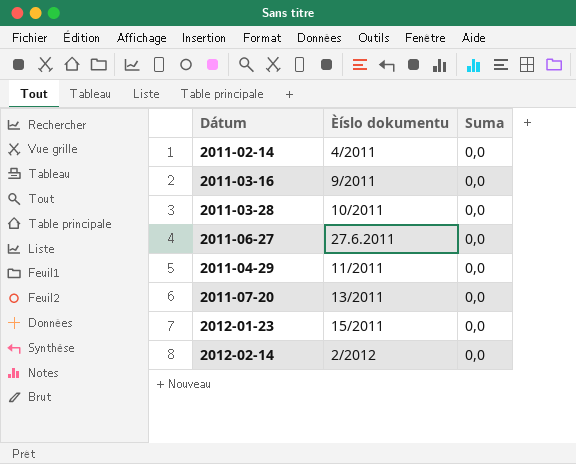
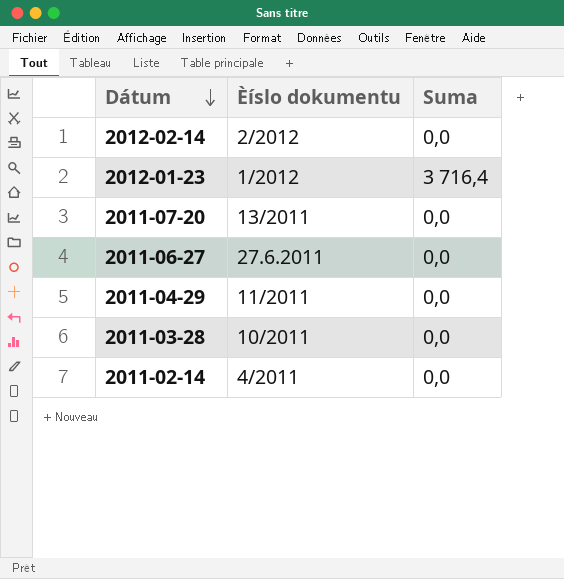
row order: none -> Dátum descending
row 2011-03-16: 9/2011 | 0,0 -> none
2012-01-23 | Èíslo dokumentu: 15/2011 -> 1/2012
2012-01-23 | Suma: 0,0 -> 3 716,4

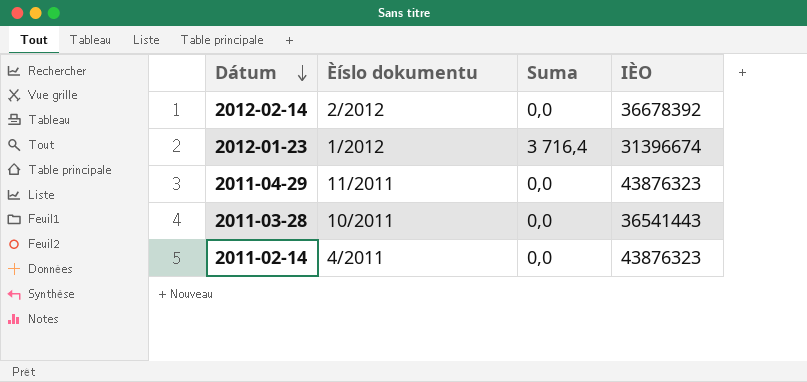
column IÈO | position: none -> 4
row 2011-07-20: 13/2011 | 0,0 -> none
row 2011-06-27: 27.6.2011 | 0,0 -> none

